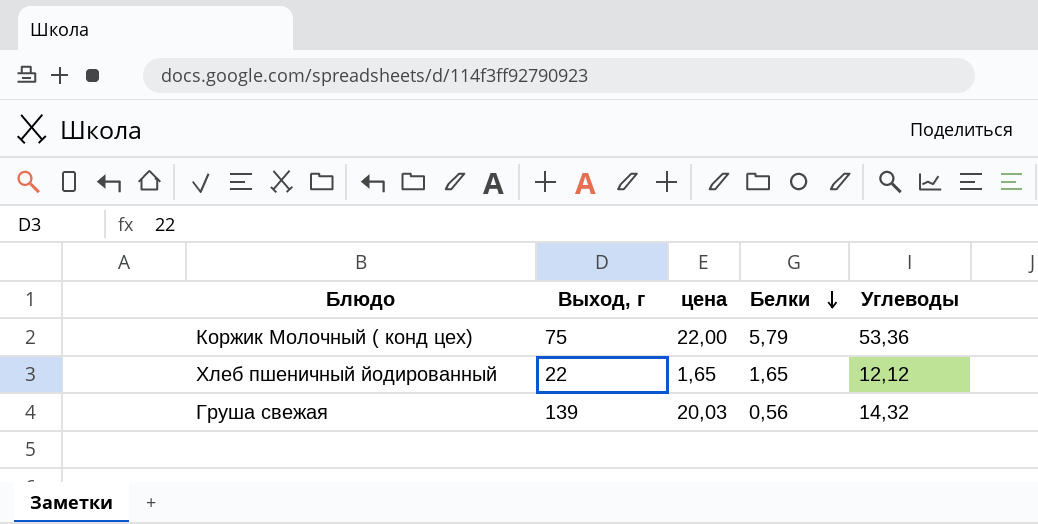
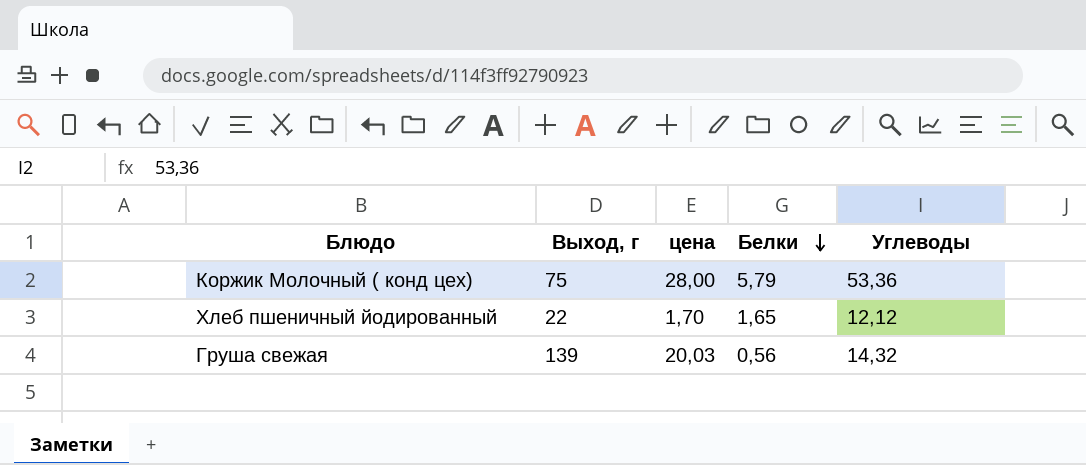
Коржик Молочный ( конд цех) | цена: 22,00 -> 28,00
Хлеб пшеничный йодированный | цена: 1,65 -> 1,70

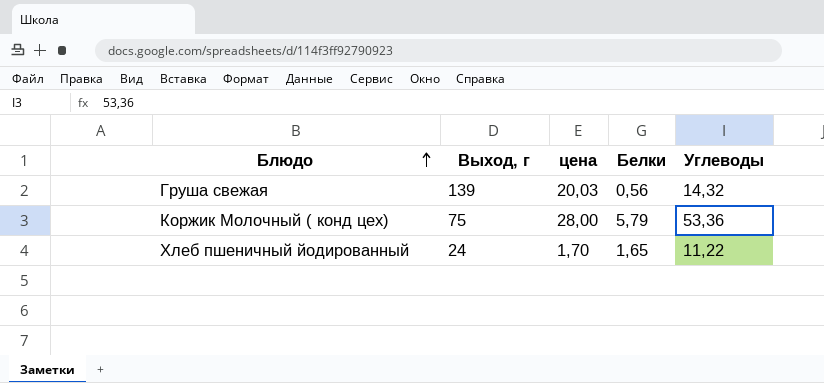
row order: Белки descending -> Блюдо ascending
Хлеб пшеничный йодированный | Выход, г: 22 -> 24
Хлеб пшеничный йодированный | Углеводы: 12,12 -> 11,22

